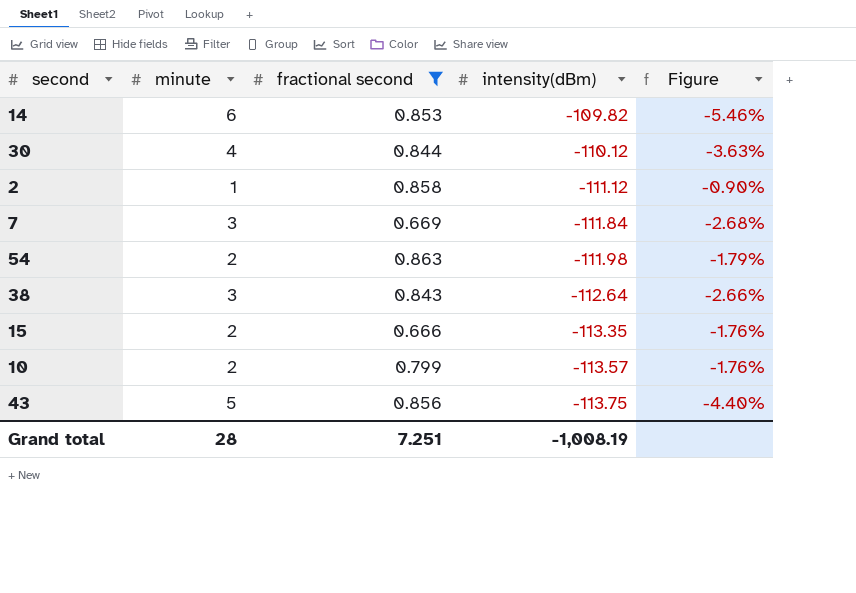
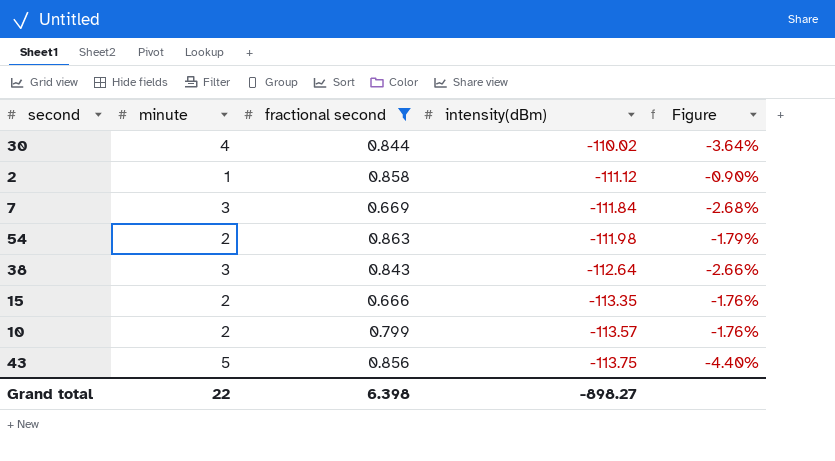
row 14: 6 | 0.853 | -109.82 | -5.46% -> none
30 | intensity(dBm): -110.12 -> -110.02
30 | Figure: -3.63% -> -3.64%
Grand total | minute: 28 -> 22
Grand total | fractional second: 7.251 -> 6.398
Grand total | intensity(dBm): -1,008.19 -> -898.27

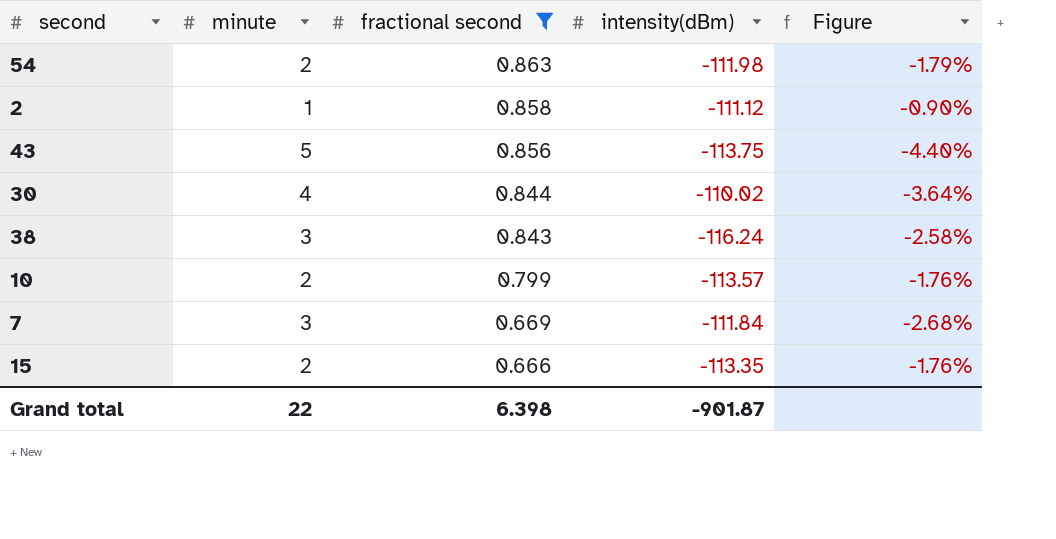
row order: intensity(dBm) descending -> fractional second descending
38 | intensity(dBm): -112.64 -> -116.24
38 | Figure: -2.66% -> -2.58%
Grand total | intensity(dBm): -898.27 -> -901.87

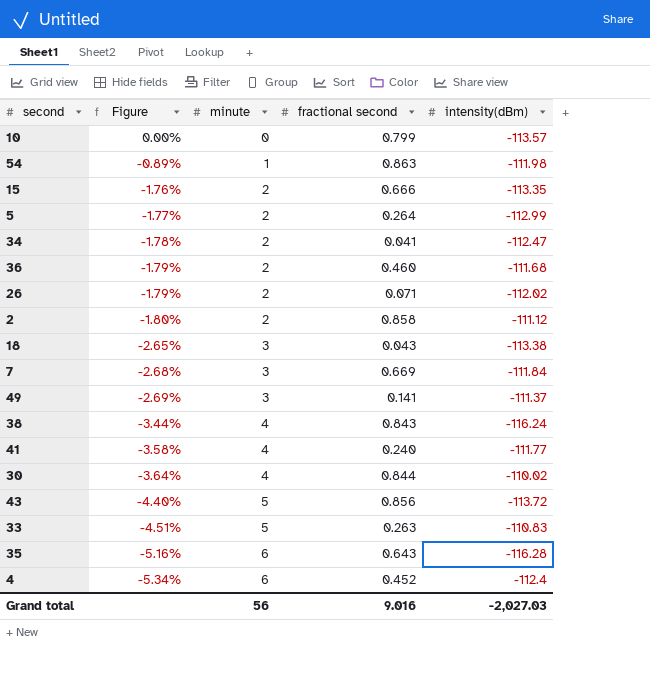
filter: fractional second >= 0.666 -> none
row order: fractional second descending -> Figure descending
column Figure | position: 5 -> 2
10 | Figure: -1.76% -> 0.00%
10 | minute: 2 -> 0
54 | Figure: -1.79% -> -0.89%
54 | minute: 2 -> 1
2 | Figure: -0.90% -> -1.80%
2 | minute: 1 -> 2
38 | Figure: -2.58% -> -3.44%
38 | minute: 3 -> 4
43 | intensity(dBm): -113.75 -> -113.72
Grand total | minute: 22 -> 56
Grand total | fractional second: 6.398 -> 9.016
Grand total | intensity(dBm): -901.87 -> -2,027.03

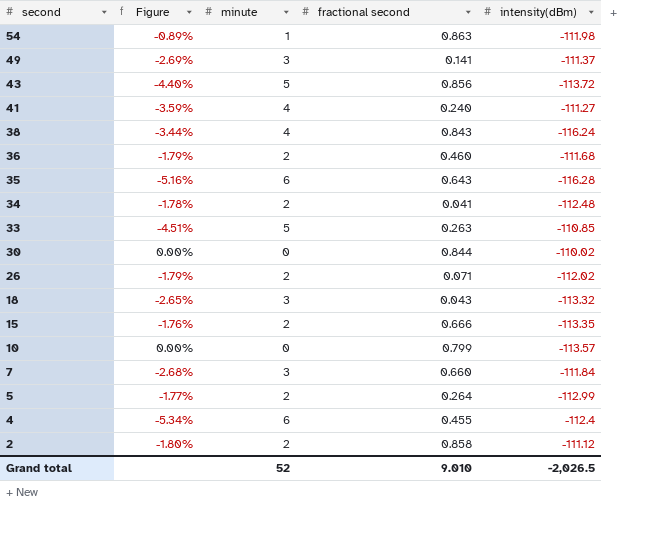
row order: Figure descending -> second descending
41 | Figure: -3.58% -> -3.59%
41 | intensity(dBm): -111.77 -> -111.27
34 | intensity(dBm): -112.47 -> -112.48
33 | intensity(dBm): -110.83 -> -110.85
30 | Figure: -3.64% -> 0.00%
30 | minute: 4 -> 0
18 | intensity(dBm): -113.38 -> -113.32
7 | fractional second: 0.669 -> 0.660
4 | fractional second: 0.452 -> 0.455
Grand total | minute: 56 -> 52
Grand total | fractional second: 9.016 -> 9.010
Grand total | intensity(dBm): -2,027.03 -> -2,026.5

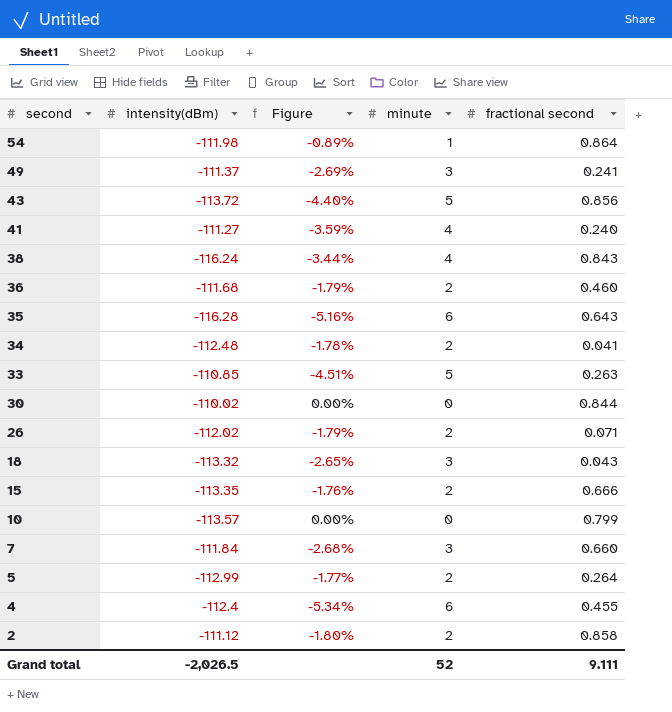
column intensity(dBm) | position: 5 -> 2
54 | fractional second: 0.863 -> 0.864
49 | fractional second: 0.141 -> 0.241
Grand total | fractional second: 9.010 -> 9.111

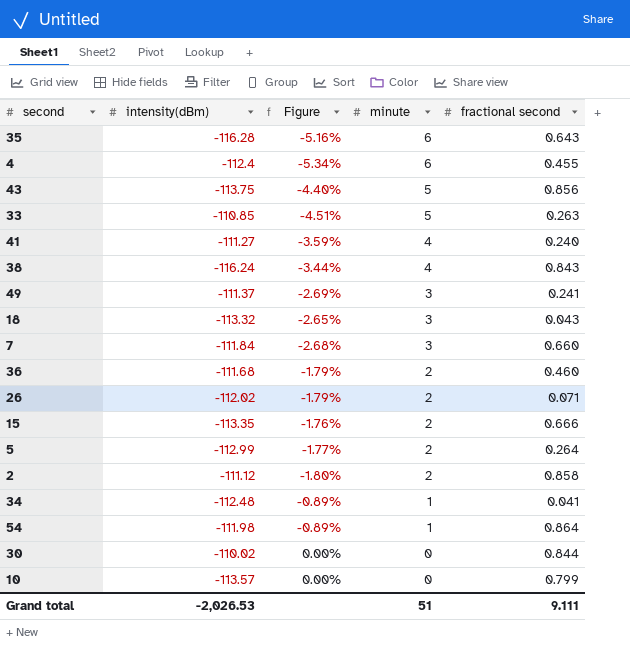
row order: second descending -> minute descending
43 | intensity(dBm): -113.72 -> -113.75
34 | Figure: -1.78% -> -0.89%
34 | minute: 2 -> 1
Grand total | intensity(dBm): -2,026.5 -> -2,026.53
Grand total | minute: 52 -> 51

